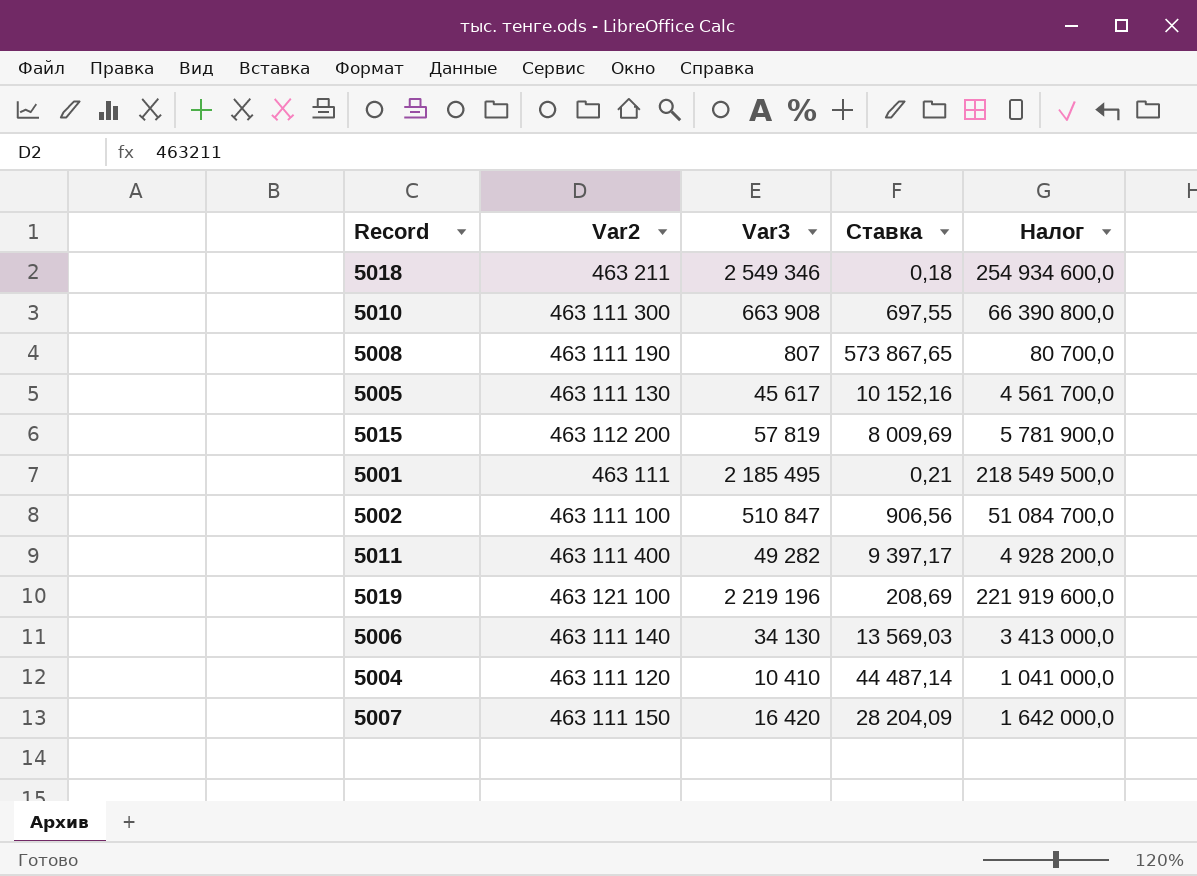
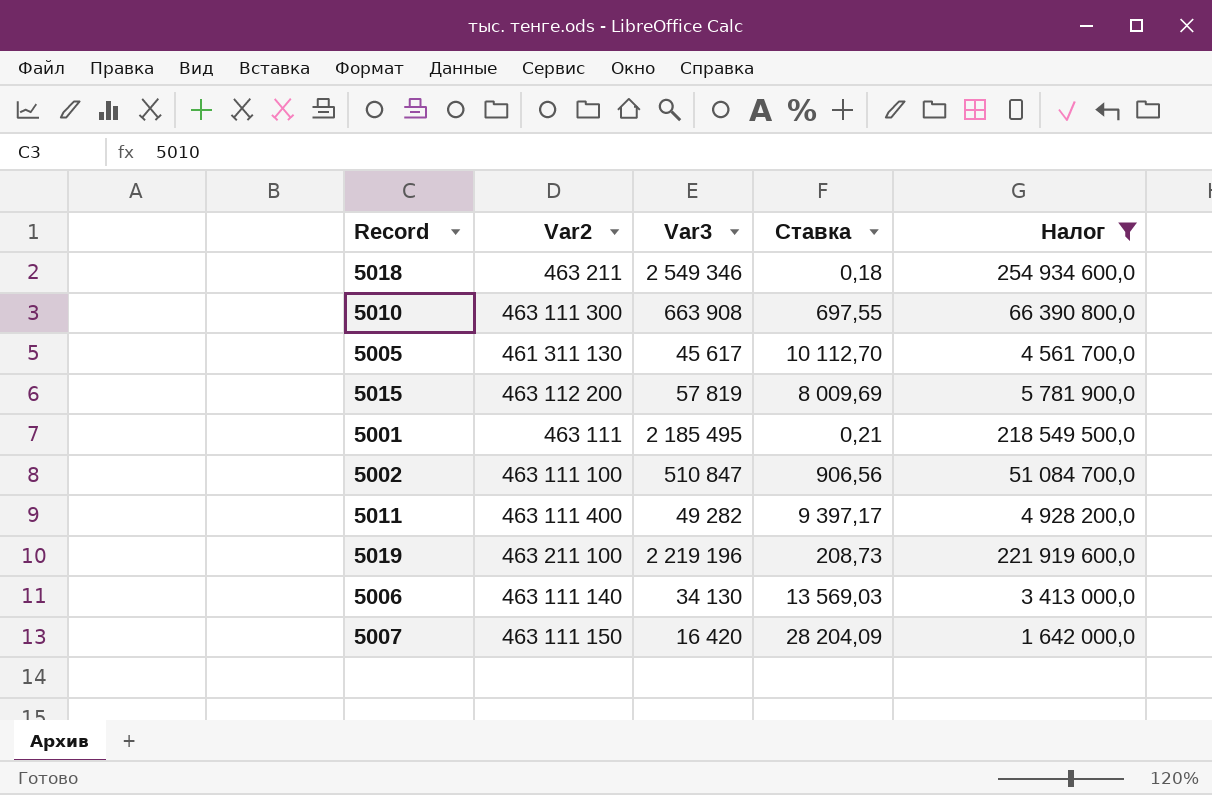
filter: none -> Налог >= 1 642 000,0
5005 | Var2: 463 111 130 -> 461 311 130
5005 | Ставка: 10 152,16 -> 10 112,70
5019 | Var2: 463 121 100 -> 463 211 100
5019 | Ставка: 208,69 -> 208,73

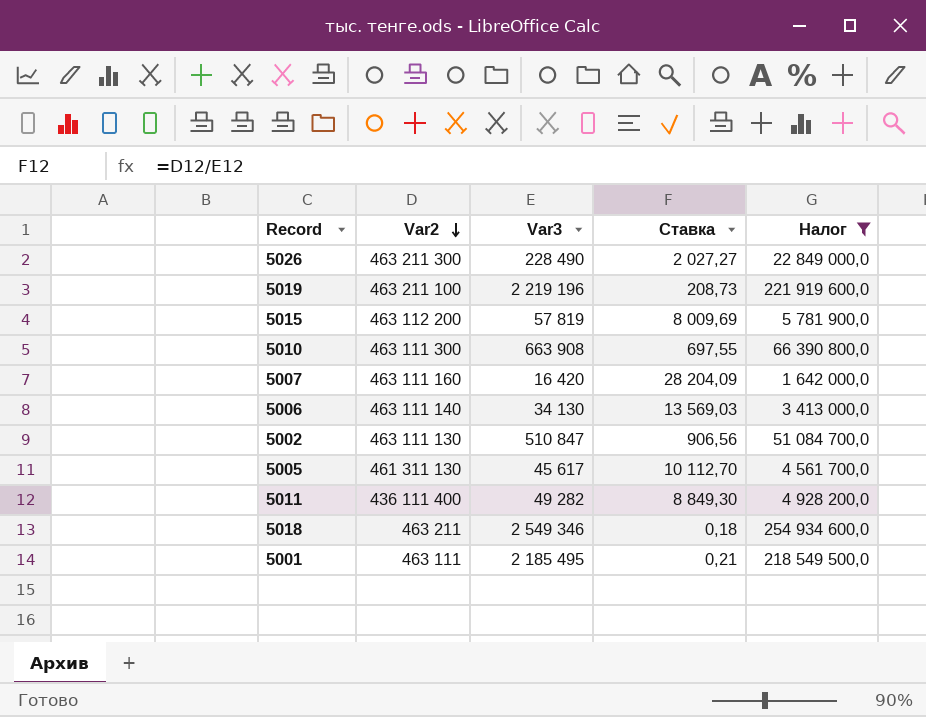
row order: none -> Var2 descending
row 5026: none -> 463 211 300 | 228 490 | 2 027,27 | 22 849 000,0
5007 | Var2: 463 111 150 -> 463 111 160
5002 | Var2: 463 111 100 -> 463 111 130
5011 | Var2: 463 111 400 -> 436 111 400
5011 | Ставка: 9 397,17 -> 8 849,30

